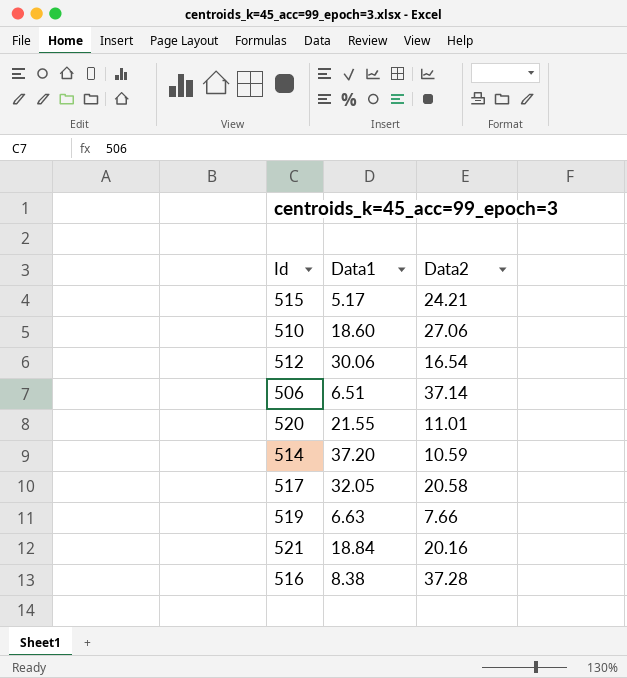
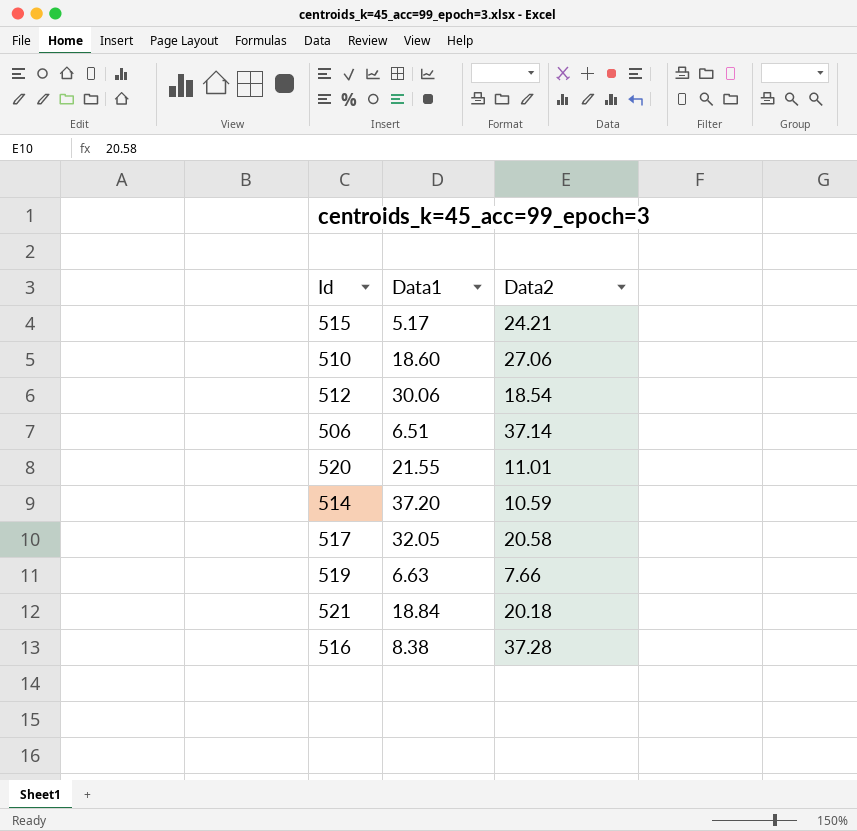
512 | Data2: 16.54 -> 18.54
521 | Data2: 20.16 -> 20.18

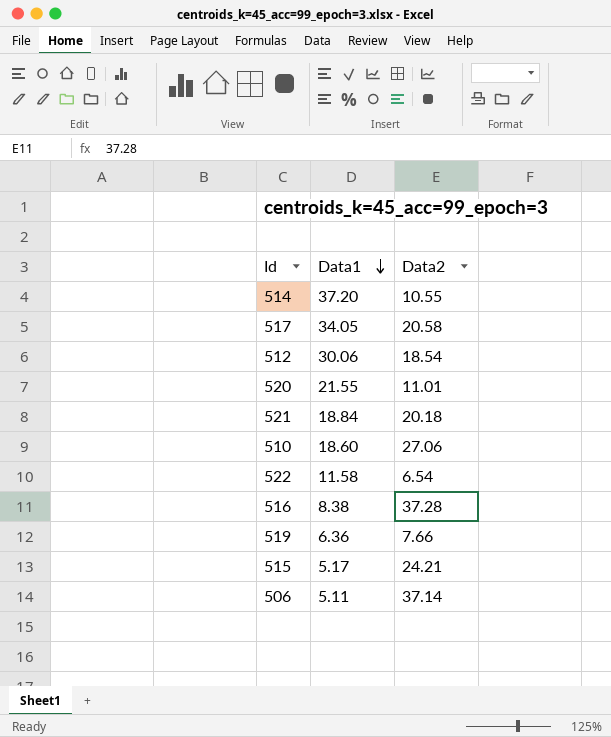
row order: none -> Data1 descending
514 | Data2: 10.59 -> 10.55
517 | Data1: 32.05 -> 34.05
row 522: none -> 11.58 | 6.54
519 | Data1: 6.63 -> 6.36
506 | Data1: 6.51 -> 5.11

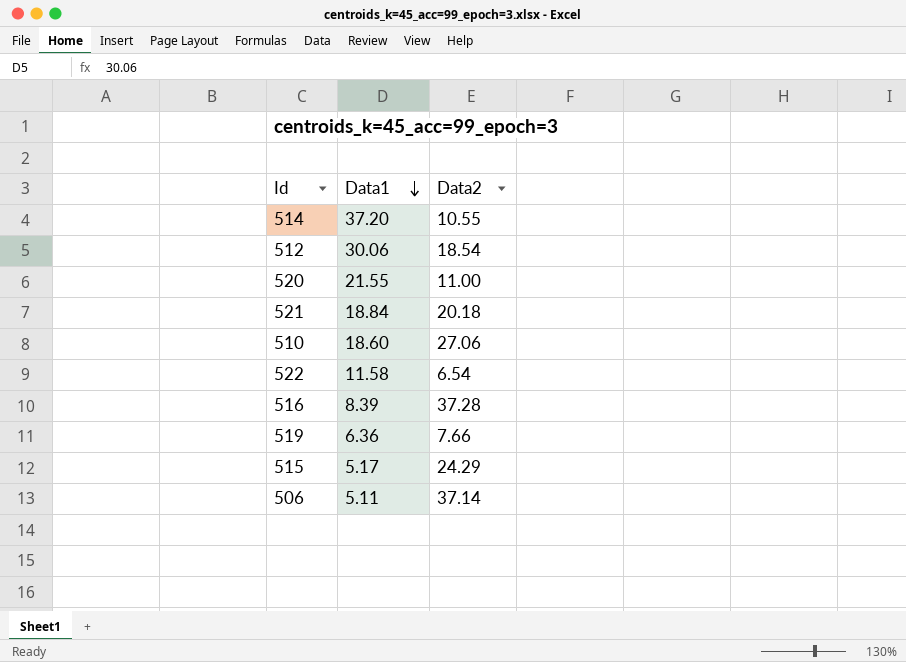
row 517: 34.05 | 20.58 -> none
520 | Data2: 11.01 -> 11.00
516 | Data1: 8.38 -> 8.39
515 | Data2: 24.21 -> 24.29

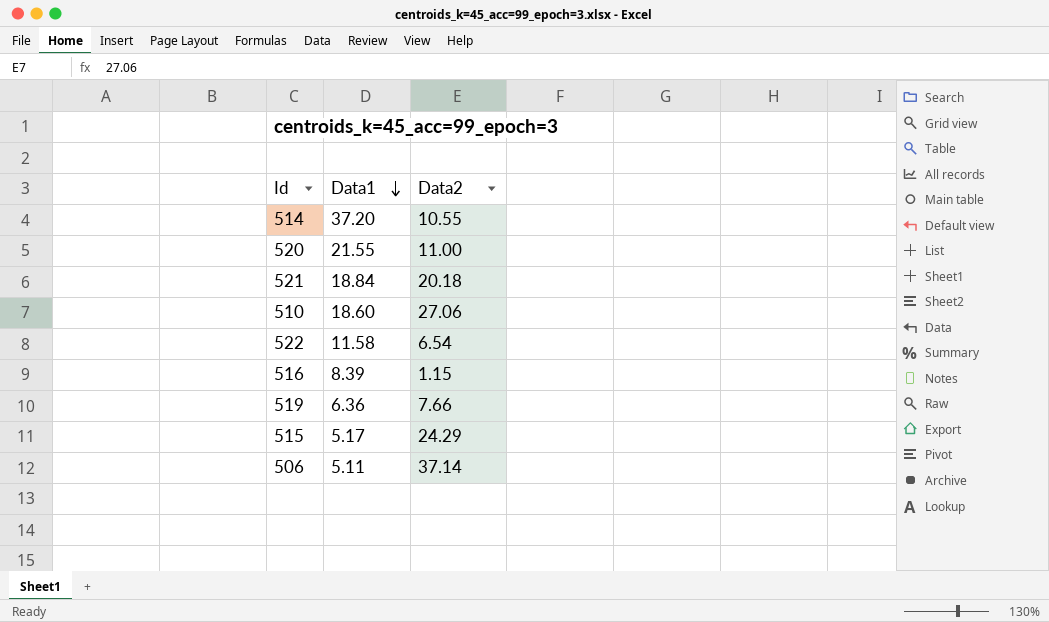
row 512: 30.06 | 18.54 -> none
516 | Data2: 37.28 -> 1.15

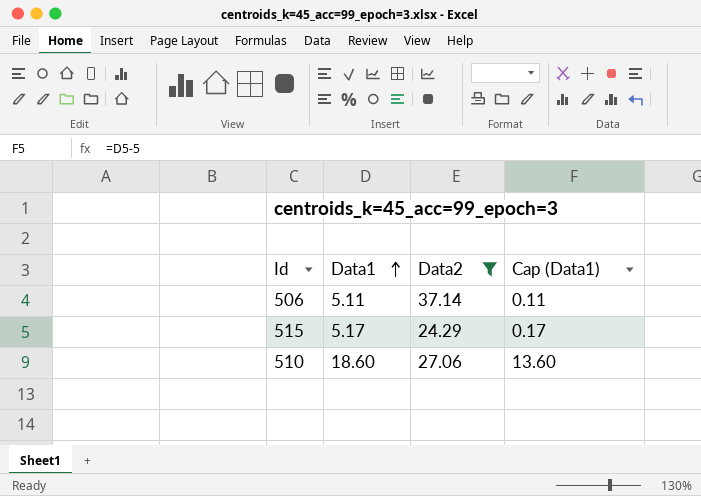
filter: none -> Data2 >= 24.29
row order: Data1 descending -> Data1 ascending
column Cap (Data1) | formula: none -> [Data1] - 5

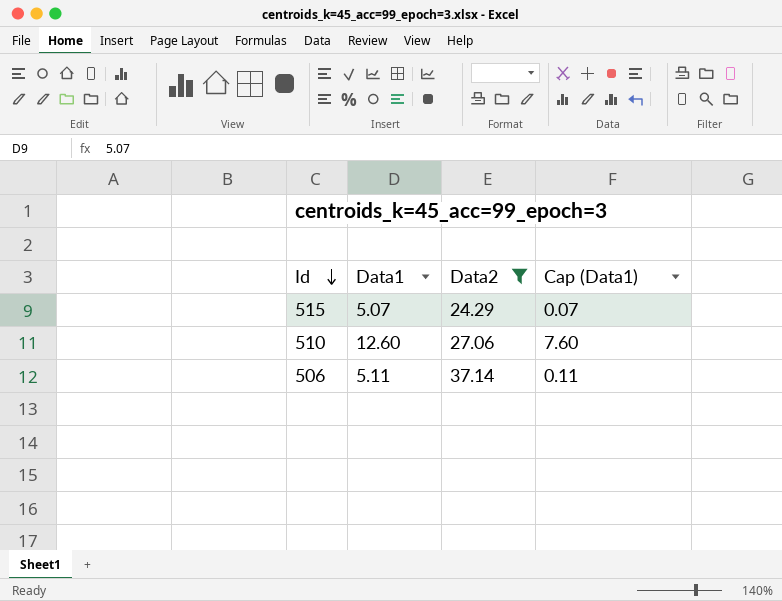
row order: Data1 ascending -> Id descending
515 | Data1: 5.17 -> 5.07
515 | Cap (Data1): 0.17 -> 0.07
510 | Data1: 18.60 -> 12.60
510 | Cap (Data1): 13.60 -> 7.60

